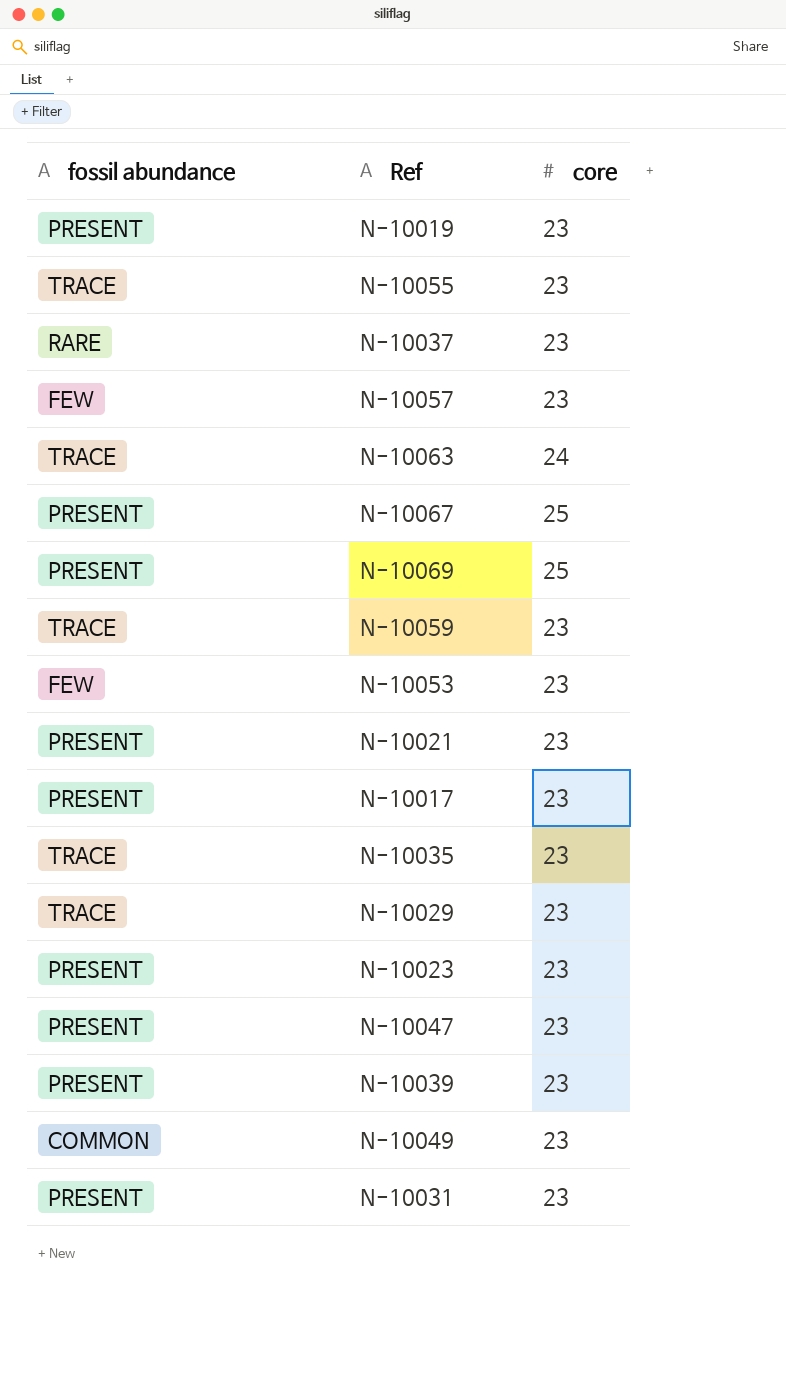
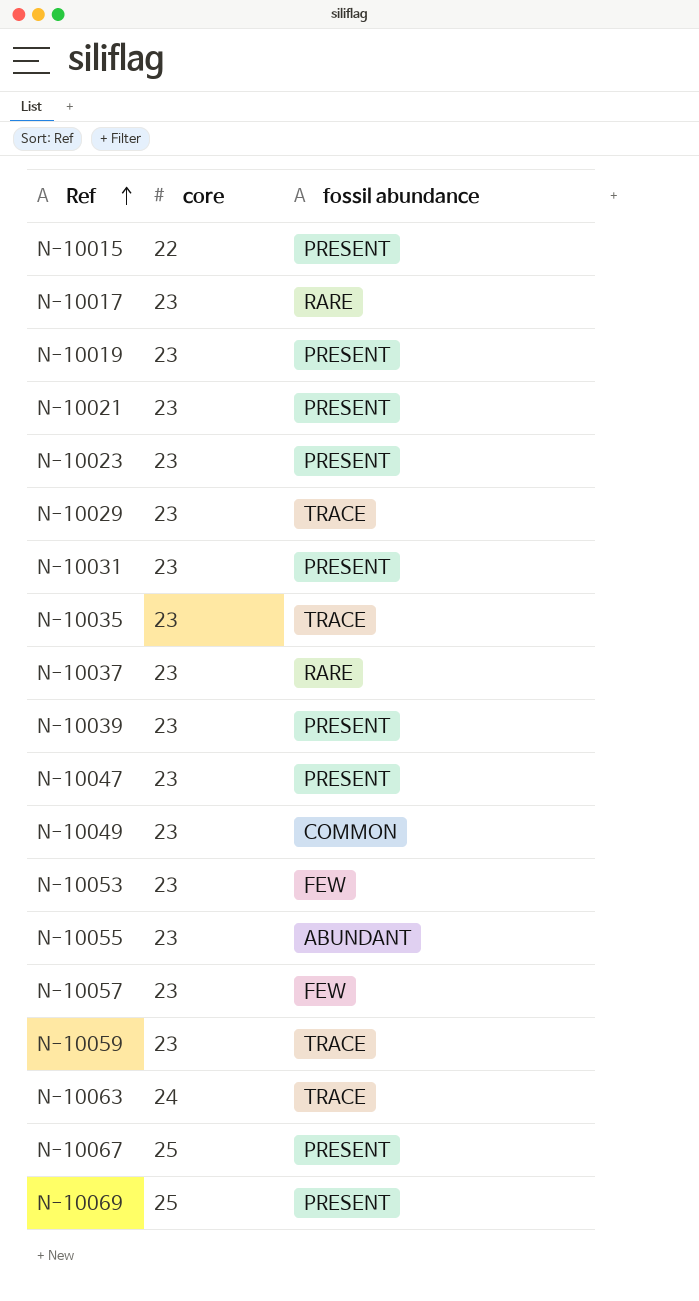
row order: none -> Ref ascending
column fossil abundance | position: 1 -> 3
row N-10015: none -> 22 | PRESENT
N-10017 | fossil abundance: PRESENT -> RARE
N-10055 | fossil abundance: TRACE -> ABUNDANT

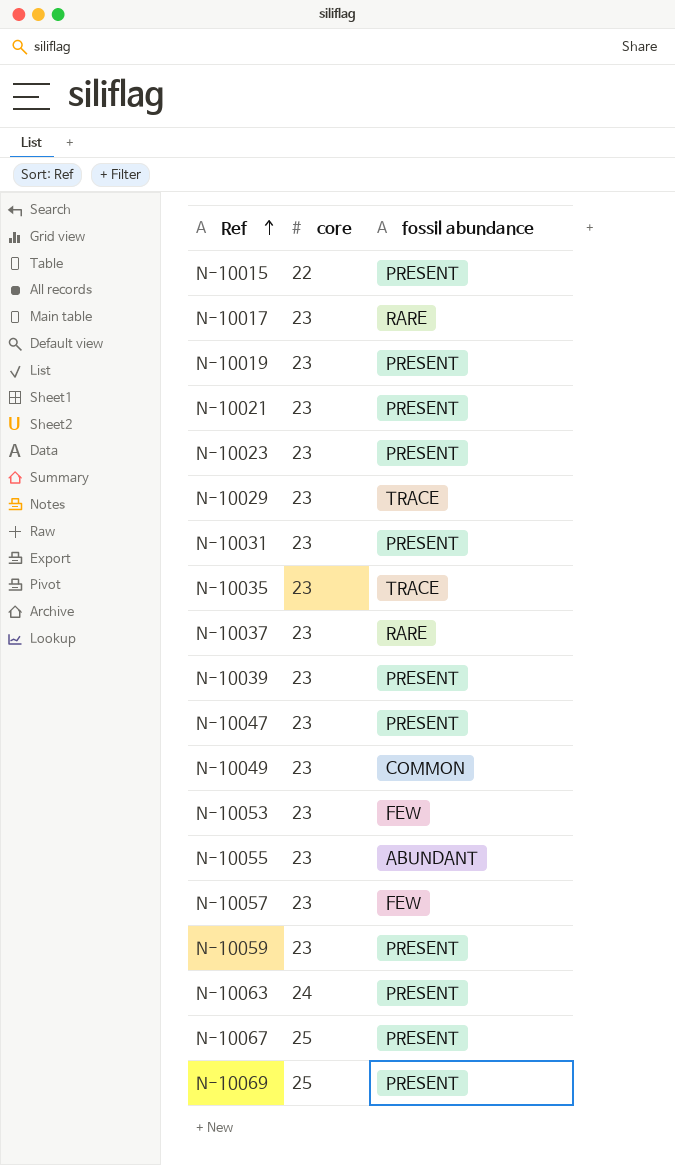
N-10059 | fossil abundance: TRACE -> PRESENT
N-10063 | fossil abundance: TRACE -> PRESENT

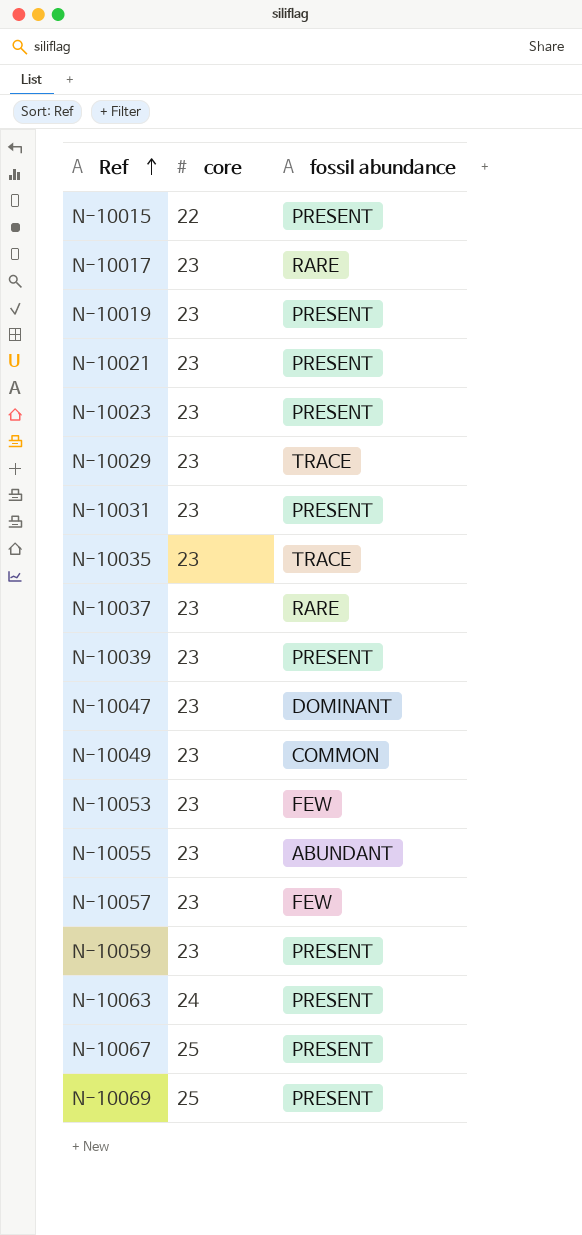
N-10047 | fossil abundance: PRESENT -> DOMINANT

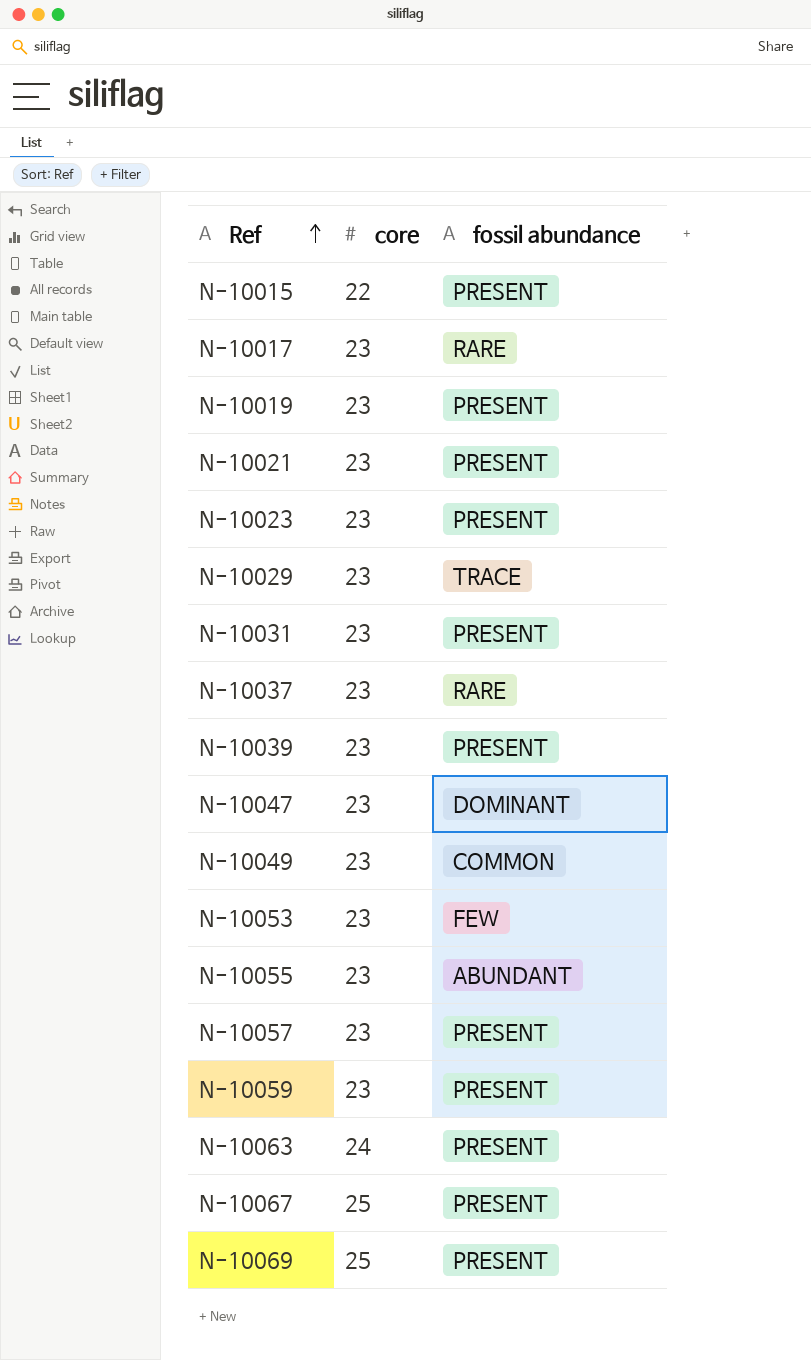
row N-10035: 23 | TRACE -> none
N-10057 | fossil abundance: FEW -> PRESENT

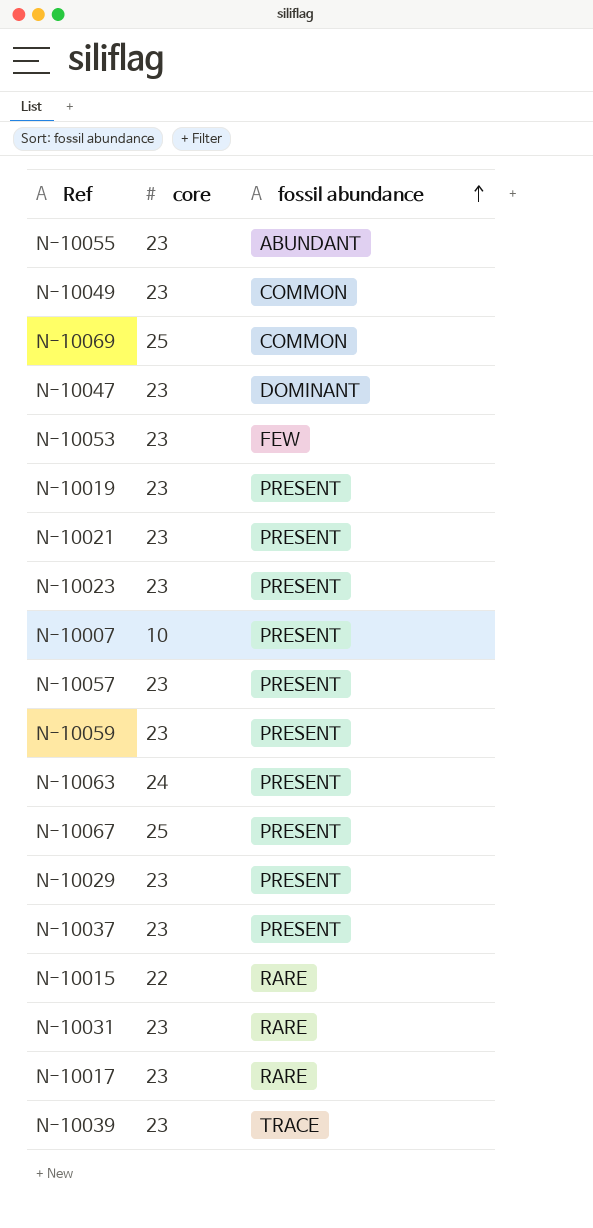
row order: Ref ascending -> fossil abundance ascending
N-10069 | fossil abundance: PRESENT -> COMMON
row N-10007: none -> 10 | PRESENT
N-10029 | fossil abundance: TRACE -> PRESENT
N-10037 | fossil abundance: RARE -> PRESENT
N-10015 | fossil abundance: PRESENT -> RARE
N-10031 | fossil abundance: PRESENT -> RARE
N-10039 | fossil abundance: PRESENT -> TRACE

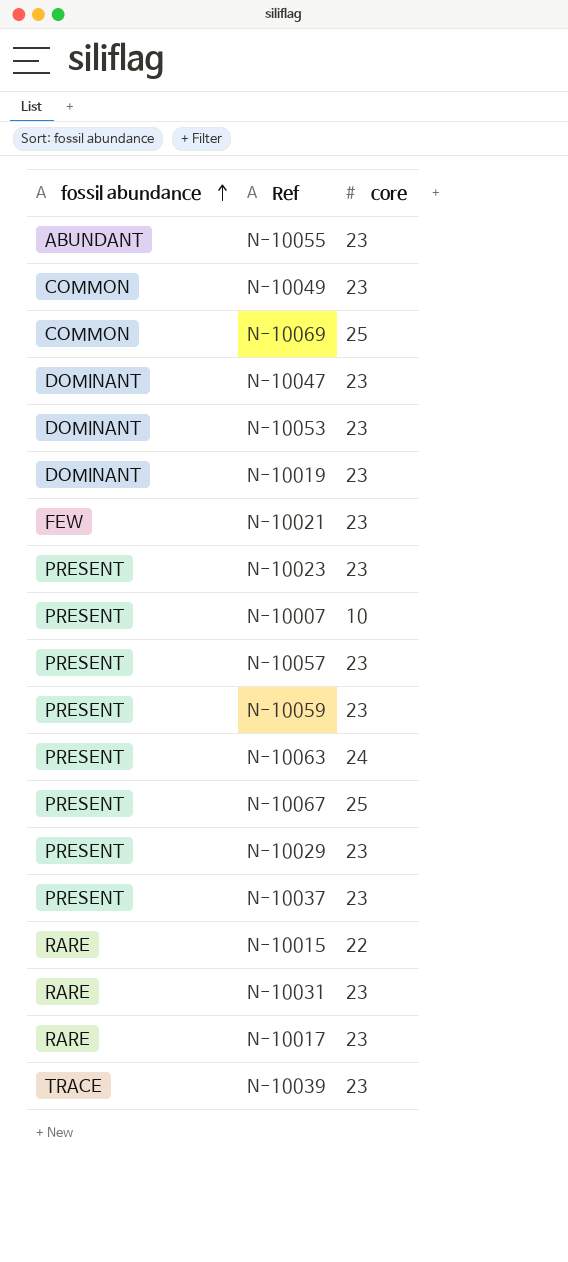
column fossil abundance | position: 3 -> 1
N-10053 | fossil abundance: FEW -> DOMINANT
N-10019 | fossil abundance: PRESENT -> DOMINANT
N-10021 | fossil abundance: PRESENT -> FEW

